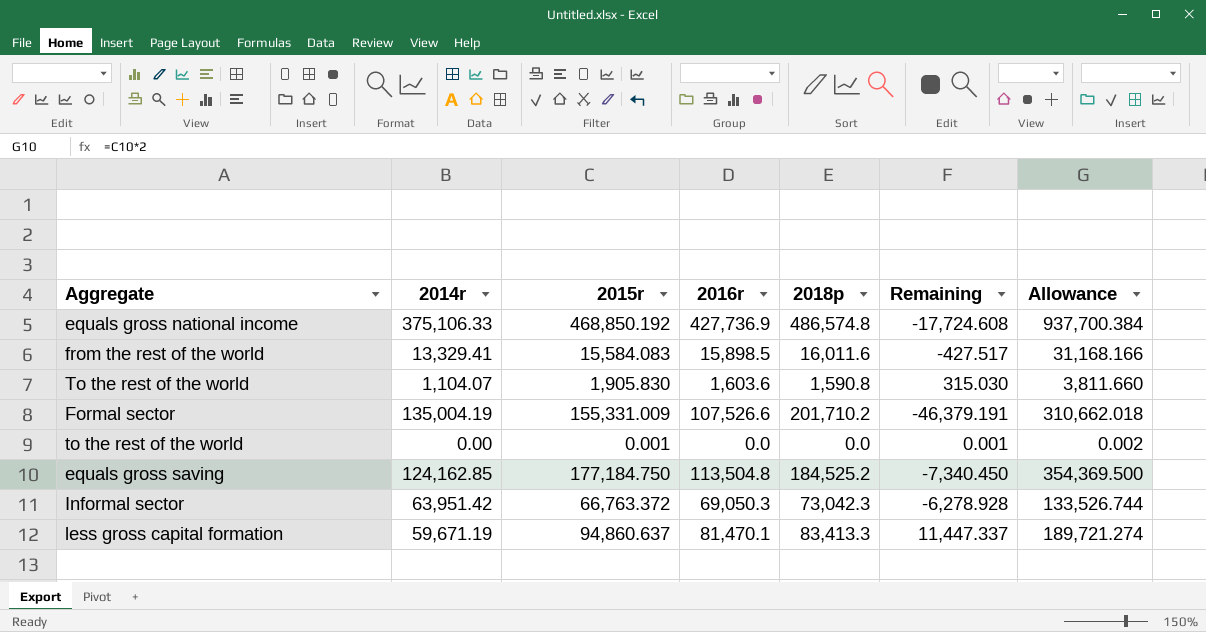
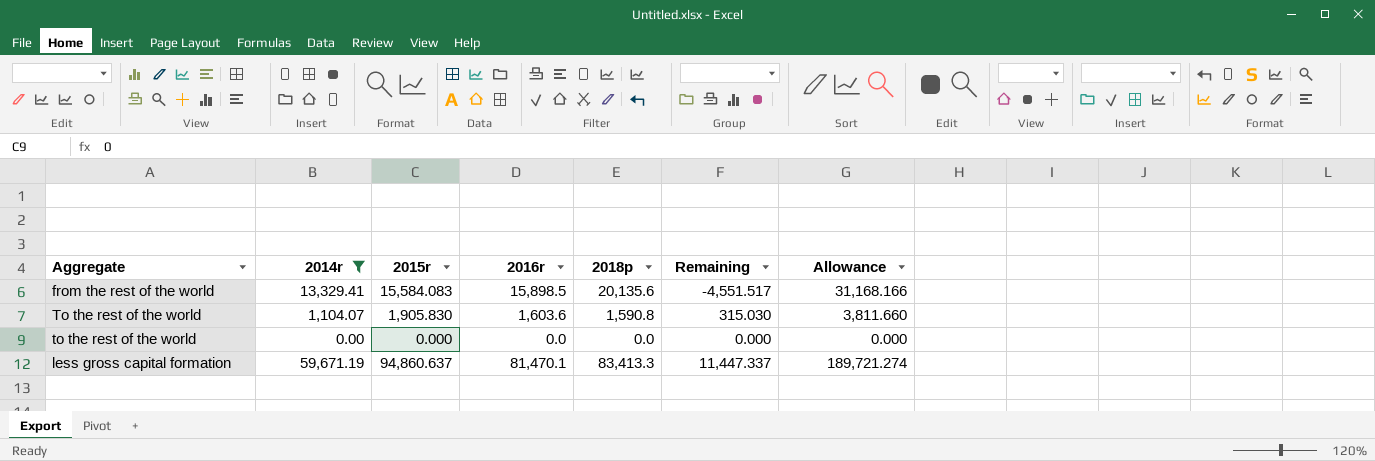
filter: none -> 2014r <= 59,671.19
from the rest of the world | 2018p: 16,011.6 -> 20,135.6
from the rest of the world | Remaining: -427.517 -> -4,551.517
to the rest of the world | 2015r: 0.001 -> 0.000
to the rest of the world | Remaining: 0.001 -> 0.000
to the rest of the world | Allowance: 0.002 -> 0.000

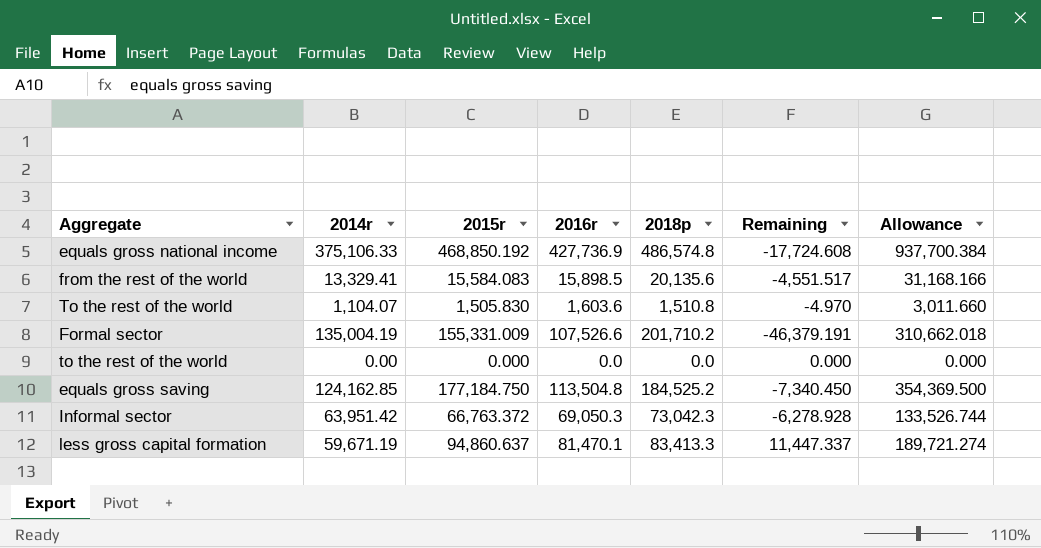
filter: 2014r <= 59,671.19 -> none
To the rest of the world | 2015r: 1,905.830 -> 1,505.830
To the rest of the world | 2018p: 1,590.8 -> 1,510.8
To the rest of the world | Remaining: 315.030 -> -4.970
To the rest of the world | Allowance: 3,811.660 -> 3,011.660

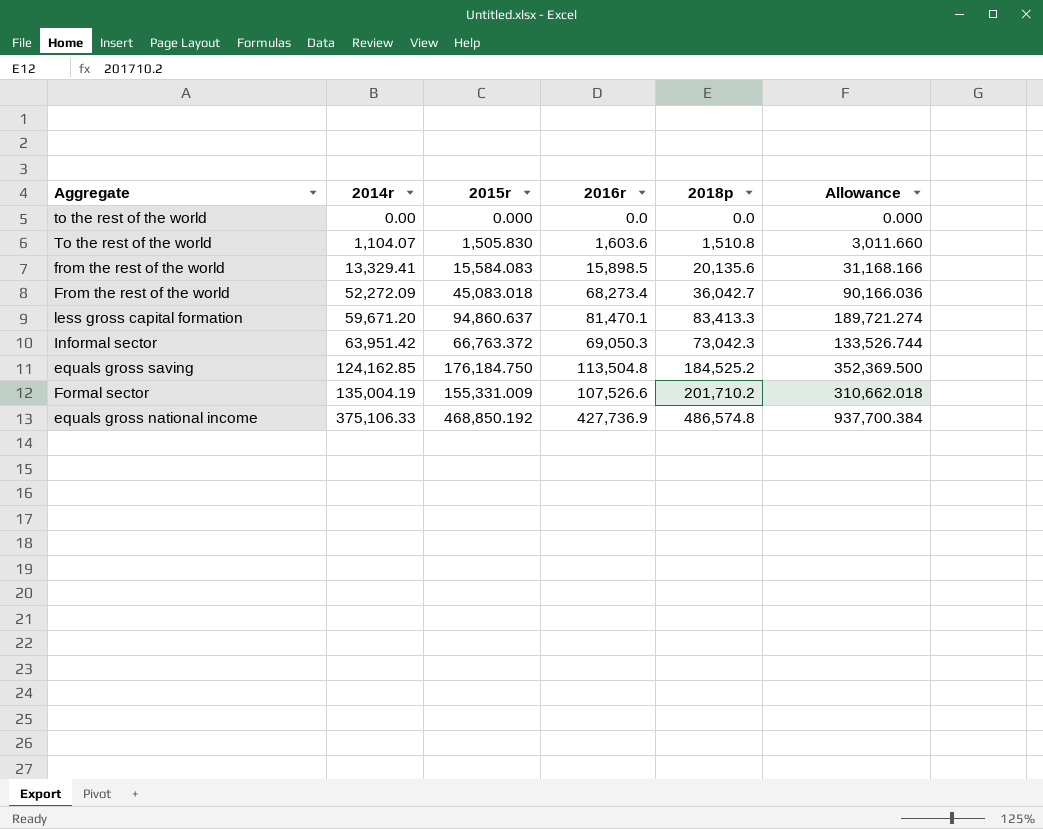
row order: none -> 2014r ascending
column Remaining | formula: [2015r] - [2018p] -> none
row From the rest of the world: none -> 52,272.09 | 45,083.018 | 68,273.4 | 36,042.7 | 90,166.036
less gross capital formation | 2014r: 59,671.19 -> 59,671.20
equals gross saving | 2015r: 177,184.750 -> 176,184.750
equals gross saving | Allowance: 354,369.500 -> 352,369.500

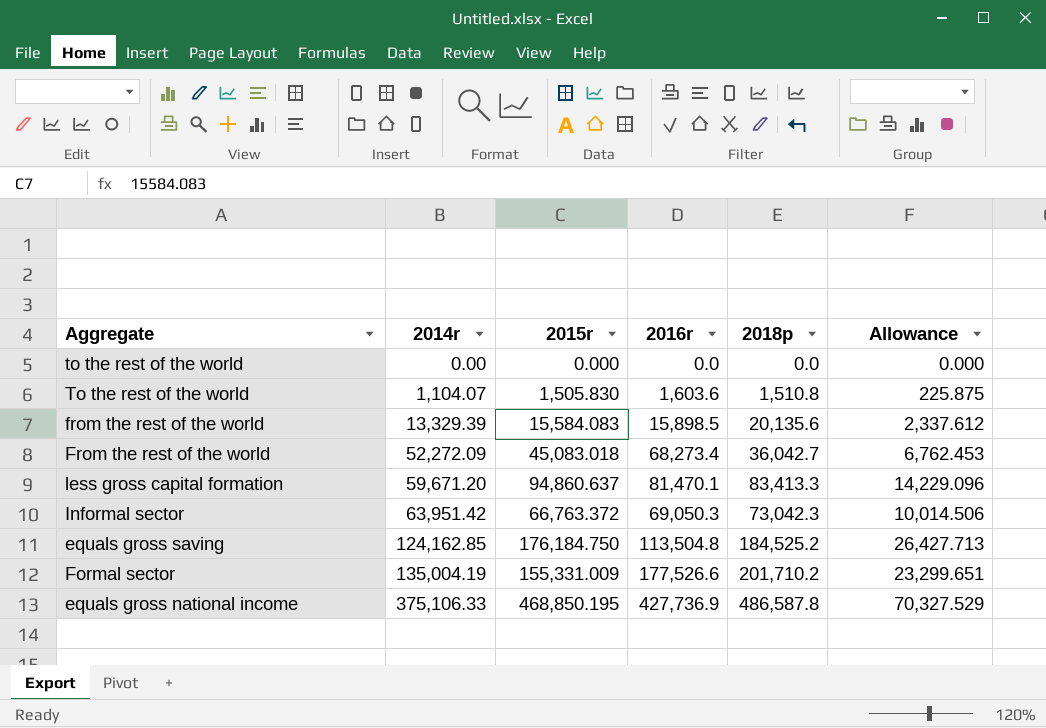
column Allowance | formula: [2015r] * 2 -> [2015r] * 0.15
from the rest of the world | 2014r: 13,329.41 -> 13,329.39
Formal sector | 2016r: 107,526.6 -> 177,526.6
equals gross national income | 2015r: 468,850.192 -> 468,850.195
equals gross national income | 2018p: 486,574.8 -> 486,587.8

